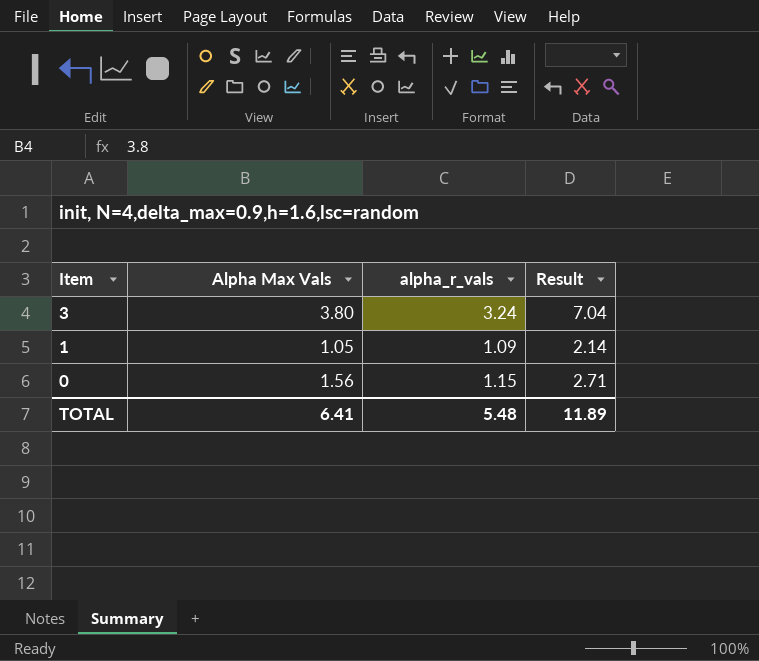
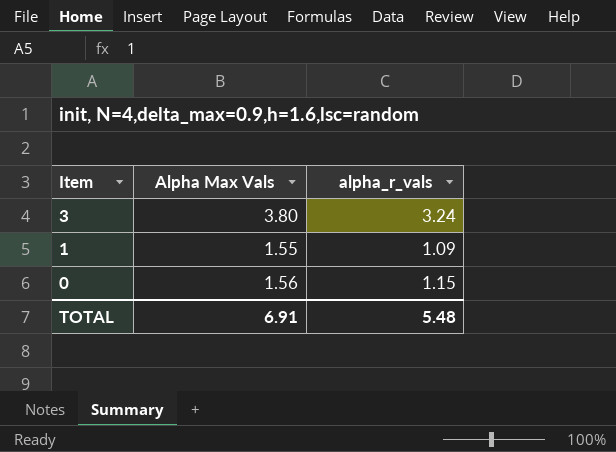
column Result | formula: [Alpha Max Vals] + [alpha_r_vals] -> none
1 | Alpha Max Vals: 1.05 -> 1.55
TOTAL | Alpha Max Vals: 6.41 -> 6.91

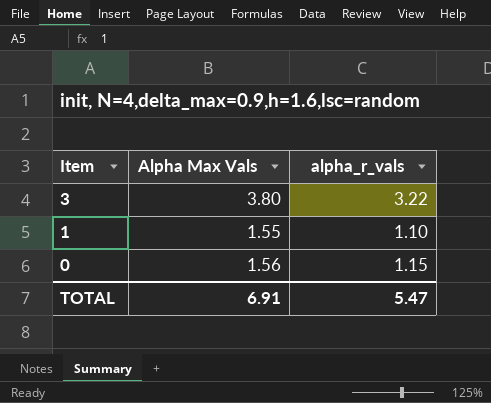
3 | alpha_r_vals: 3.24 -> 3.22
1 | alpha_r_vals: 1.09 -> 1.10
TOTAL | alpha_r_vals: 5.48 -> 5.47

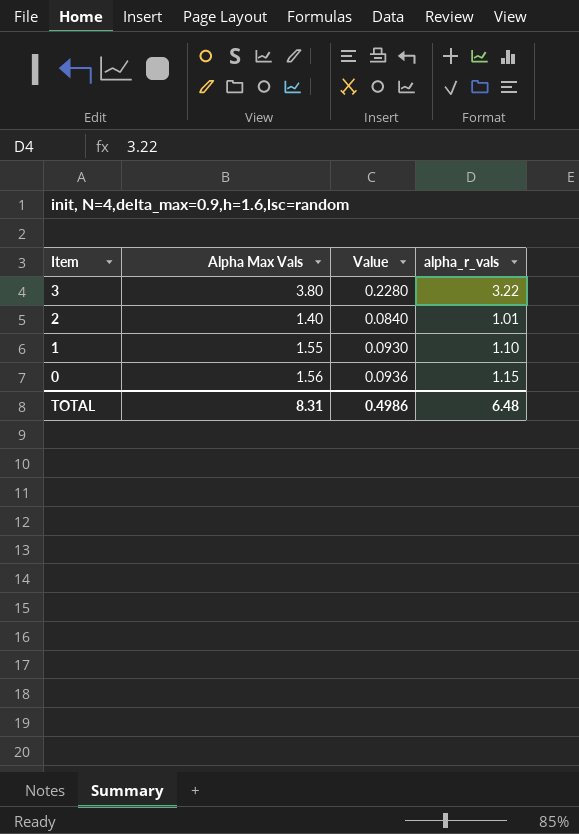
column Value | formula: none -> [Alpha Max Vals] * 0.06
row 2: none -> 1.40 | 0.0840 | 1.01
TOTAL | Alpha Max Vals: 6.91 -> 8.31
TOTAL | alpha_r_vals: 5.47 -> 6.48

